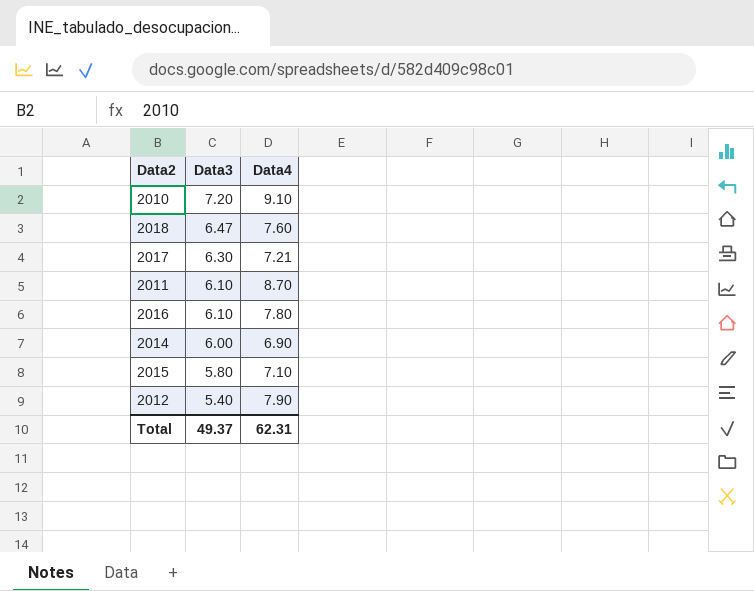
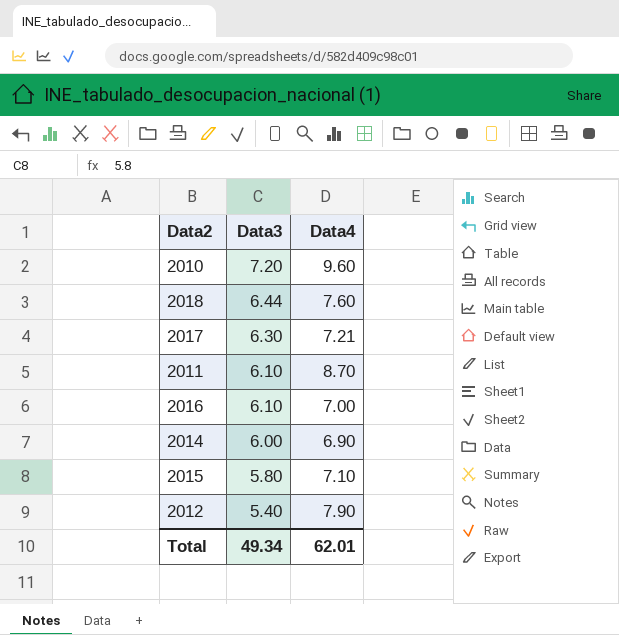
2010 | Data4: 9.10 -> 9.60
2018 | Data3: 6.47 -> 6.44
2016 | Data4: 7.80 -> 7.00
Total | Data3: 49.37 -> 49.34
Total | Data4: 62.31 -> 62.01

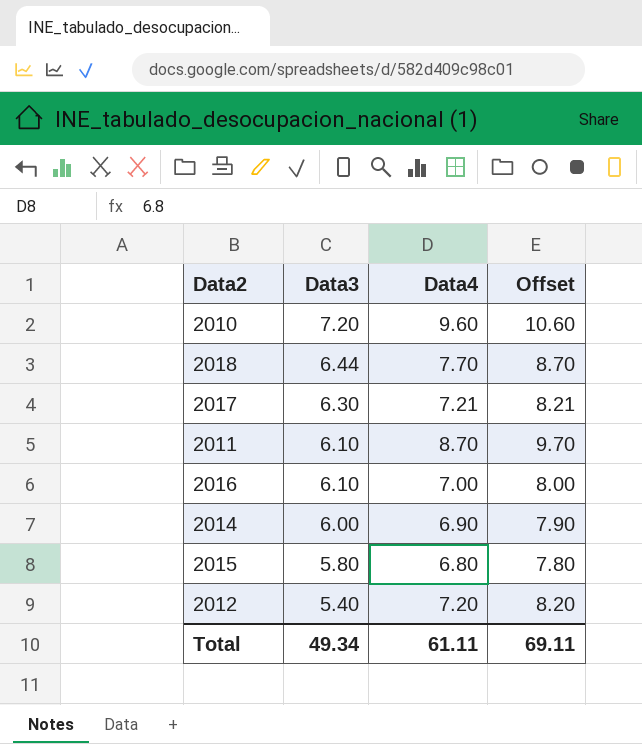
column Offset | formula: none -> [Data4] + 1
2018 | Data4: 7.60 -> 7.70
2015 | Data4: 7.10 -> 6.80
2012 | Data4: 7.90 -> 7.20
Total | Data4: 62.01 -> 61.11

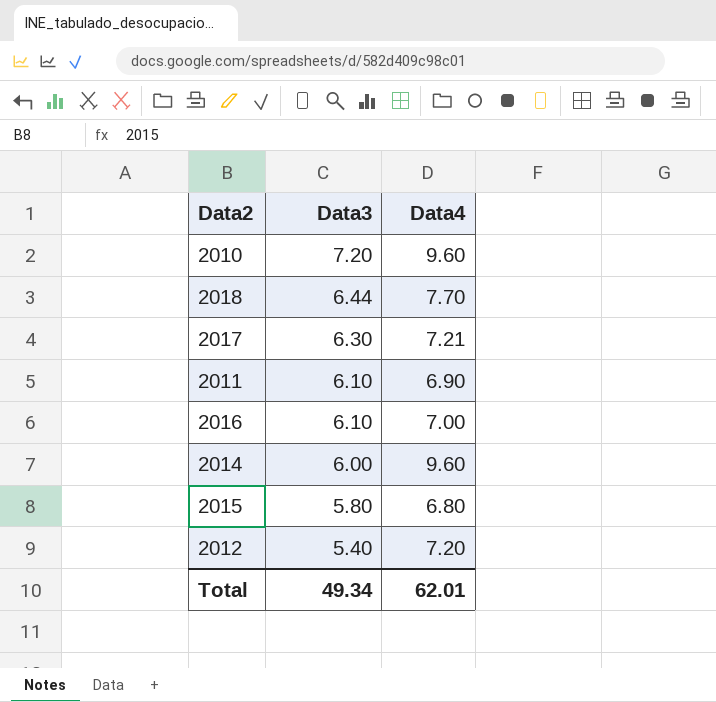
column Offset | formula: [Data4] + 1 -> none
2011 | Data4: 8.70 -> 6.90
2014 | Data4: 6.90 -> 9.60
Total | Data4: 61.11 -> 62.01

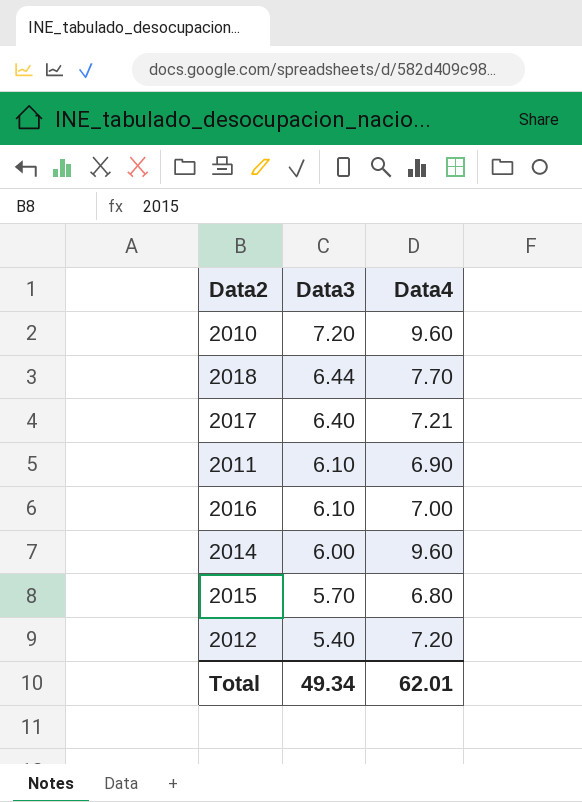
2017 | Data3: 6.30 -> 6.40
2015 | Data3: 5.80 -> 5.70

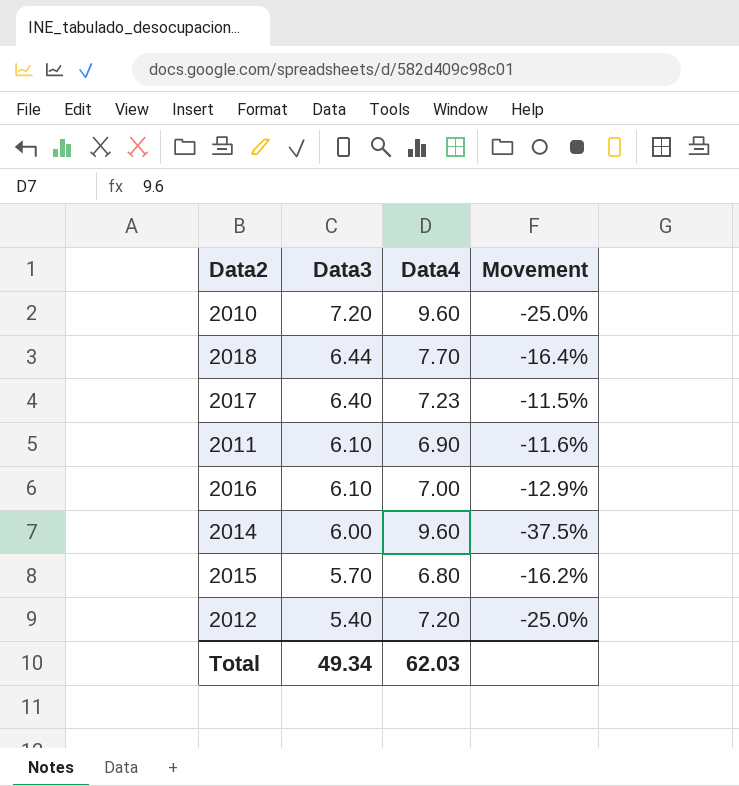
column Movement | formula: none -> ([Data3] - [Data4]) / [Data4]
2017 | Data4: 7.21 -> 7.23
Total | Data4: 62.01 -> 62.03

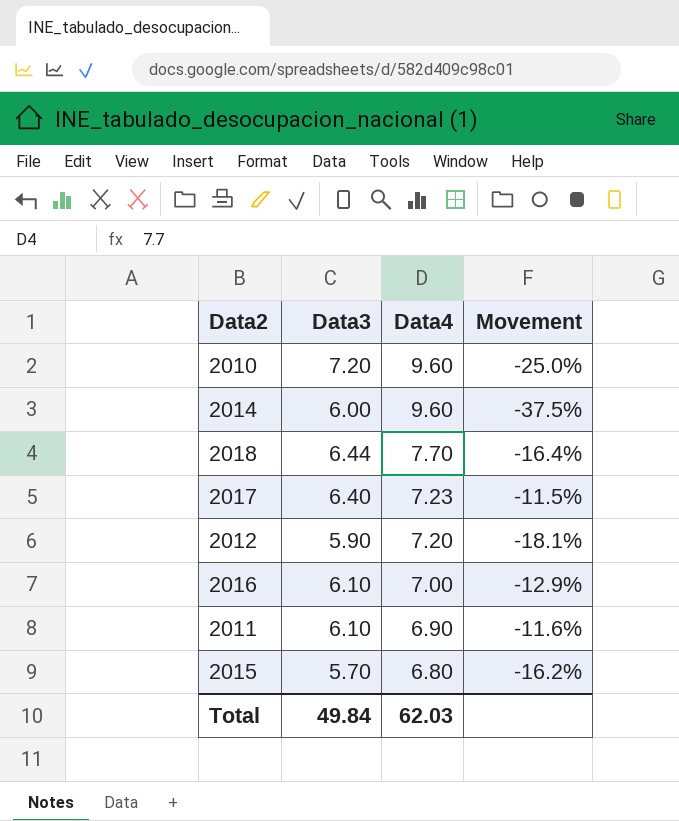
row order: Data3 descending -> Data4 descending
2012 | Data3: 5.40 -> 5.90
2012 | Movement: -25.0% -> -18.1%
Total | Data3: 49.34 -> 49.84

